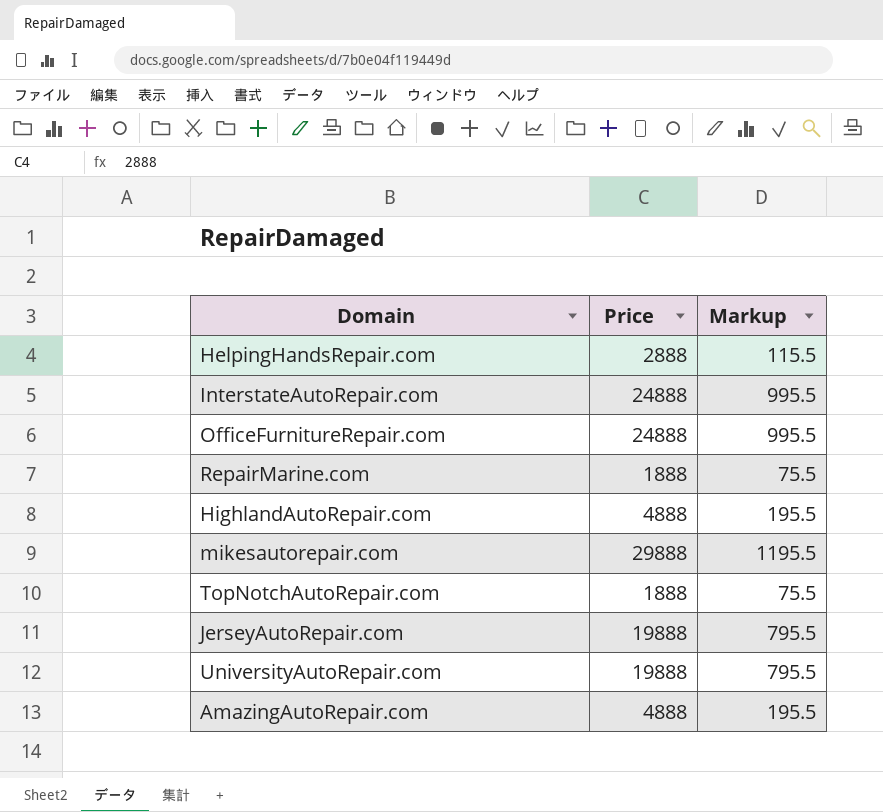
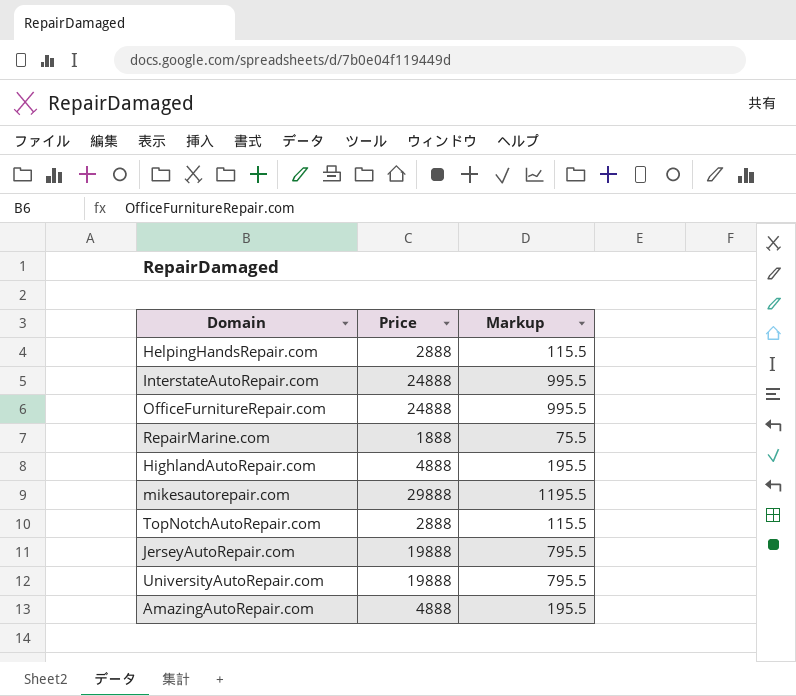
TopNotchAutoRepair.com | Price: 1888 -> 2888
TopNotchAutoRepair.com | Markup: 75.5 -> 115.5

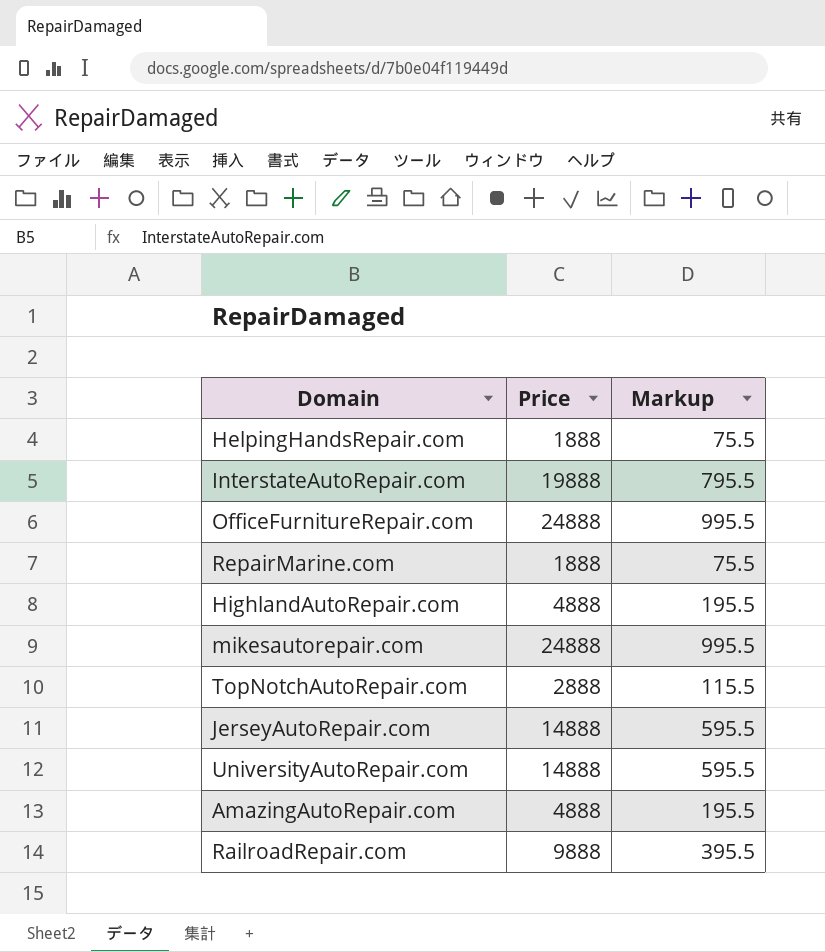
HelpingHandsRepair.com | Price: 2888 -> 1888
HelpingHandsRepair.com | Markup: 115.5 -> 75.5
InterstateAutoRepair.com | Price: 24888 -> 19888
InterstateAutoRepair.com | Markup: 995.5 -> 795.5
mikesautorepair.com | Price: 29888 -> 24888
mikesautorepair.com | Markup: 1195.5 -> 995.5
JerseyAutoRepair.com | Price: 19888 -> 14888
JerseyAutoRepair.com | Markup: 795.5 -> 595.5
UniversityAutoRepair.com | Price: 19888 -> 14888
UniversityAutoRepair.com | Markup: 795.5 -> 595.5
row RailroadRepair.com: none -> 9888 | 395.5

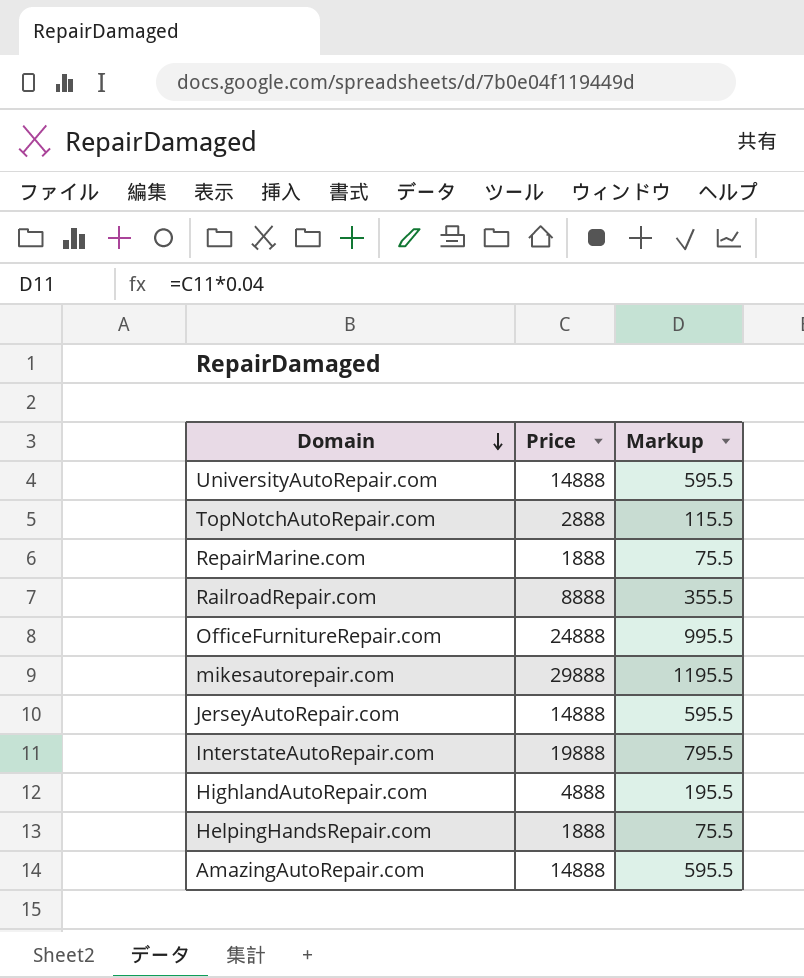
row order: none -> Domain descending
RailroadRepair.com | Price: 9888 -> 8888
RailroadRepair.com | Markup: 395.5 -> 355.5
mikesautorepair.com | Price: 24888 -> 29888
mikesautorepair.com | Markup: 995.5 -> 1195.5
AmazingAutoRepair.com | Price: 4888 -> 14888
AmazingAutoRepair.com | Markup: 195.5 -> 595.5

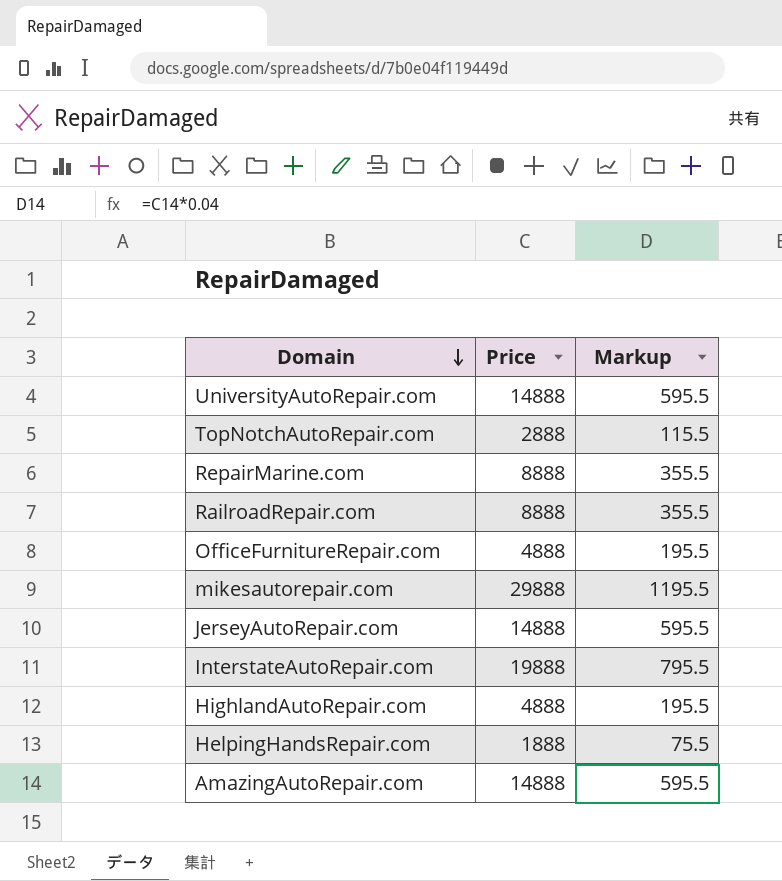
RepairMarine.com | Price: 1888 -> 8888
RepairMarine.com | Markup: 75.5 -> 355.5
OfficeFurnitureRepair.com | Price: 24888 -> 4888
OfficeFurnitureRepair.com | Markup: 995.5 -> 195.5

